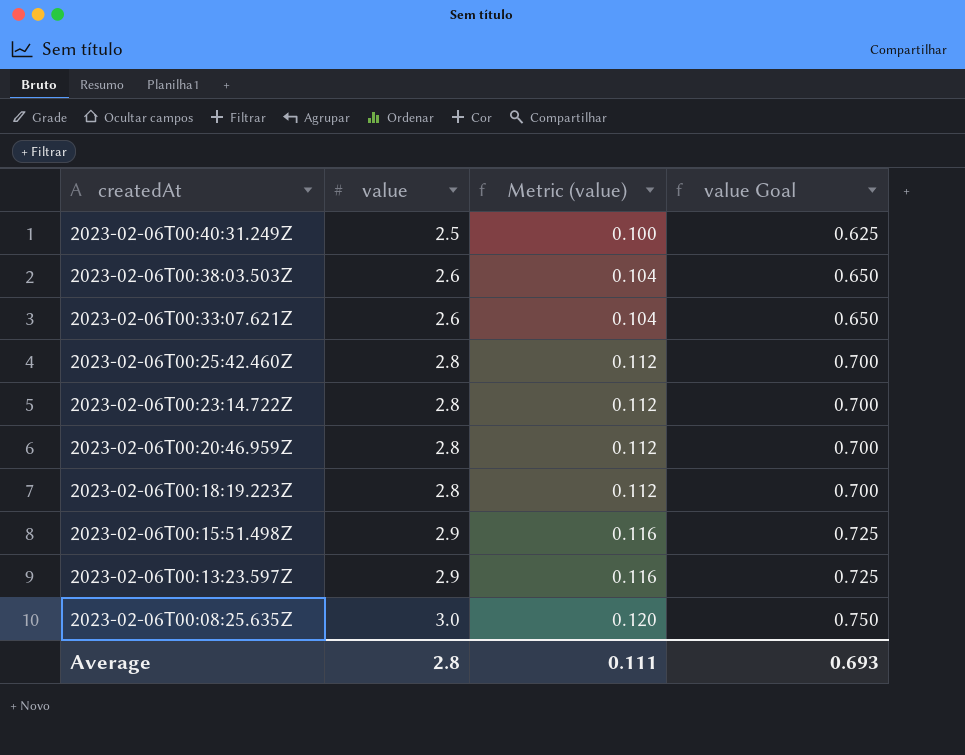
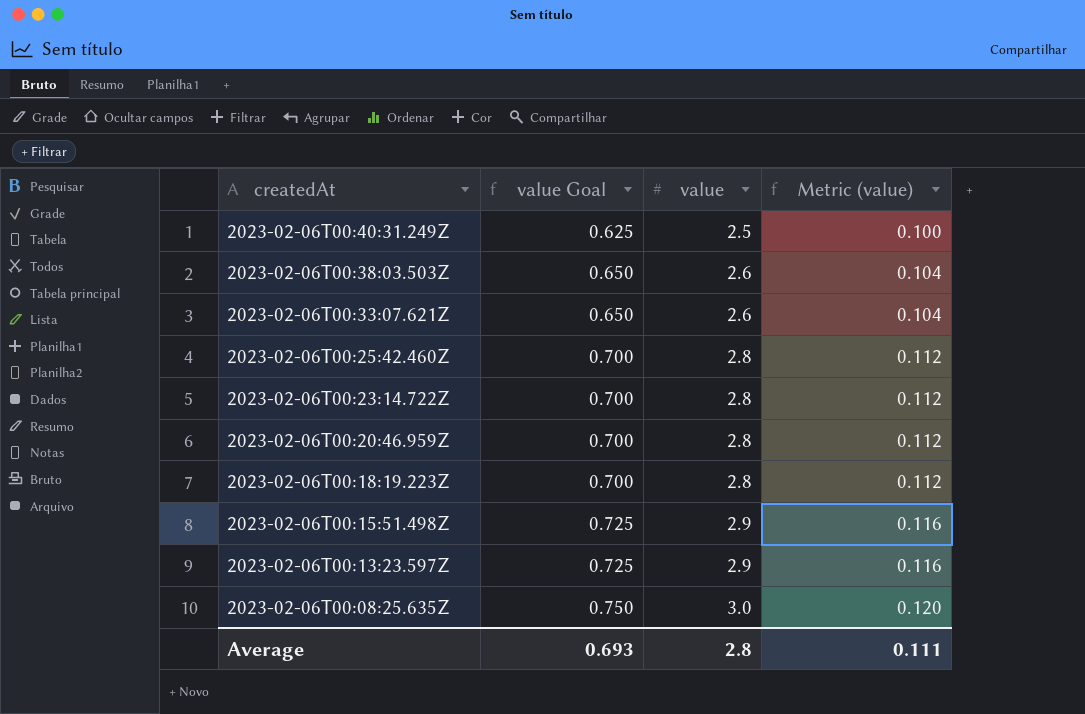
column value Goal | position: 4 -> 2

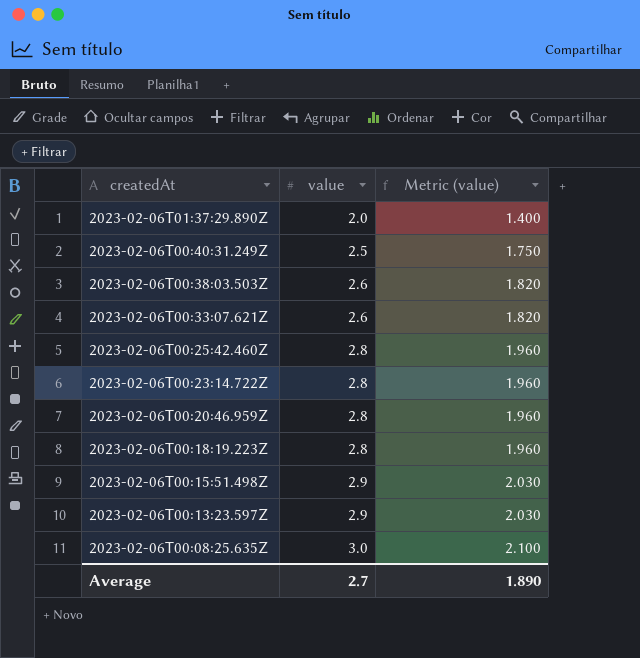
column value Goal | formula: [value] * 0.25 -> none
column Metric (value) | formula: [value] * 0.04 -> [value] * 0.7
row 2023-02-06T01:37:29.890Z: none -> 2.0 | 1.400
Average | value: 2.8 -> 2.7
Average | Metric (value): 0.111 -> 1.890

